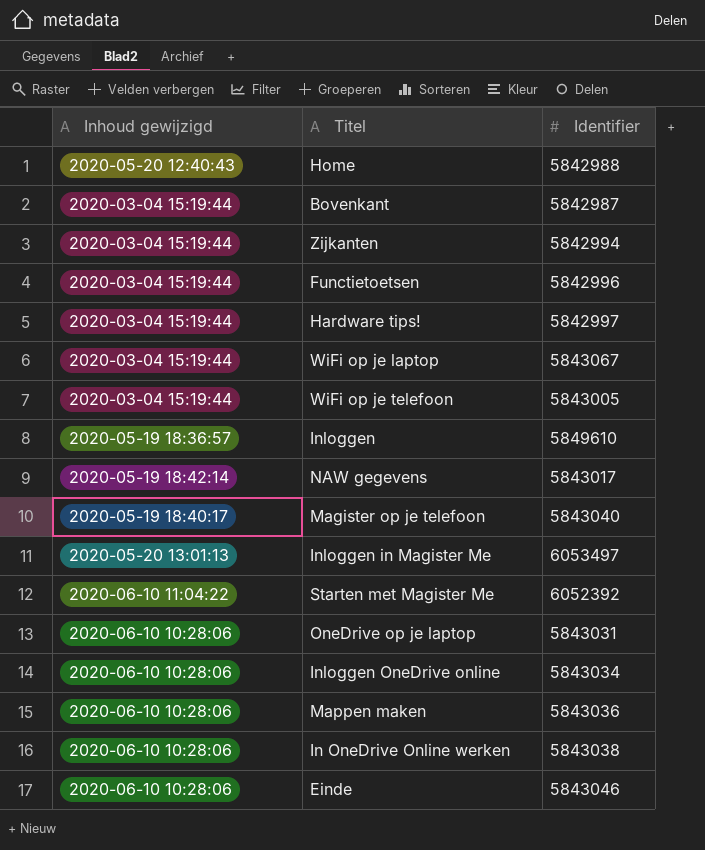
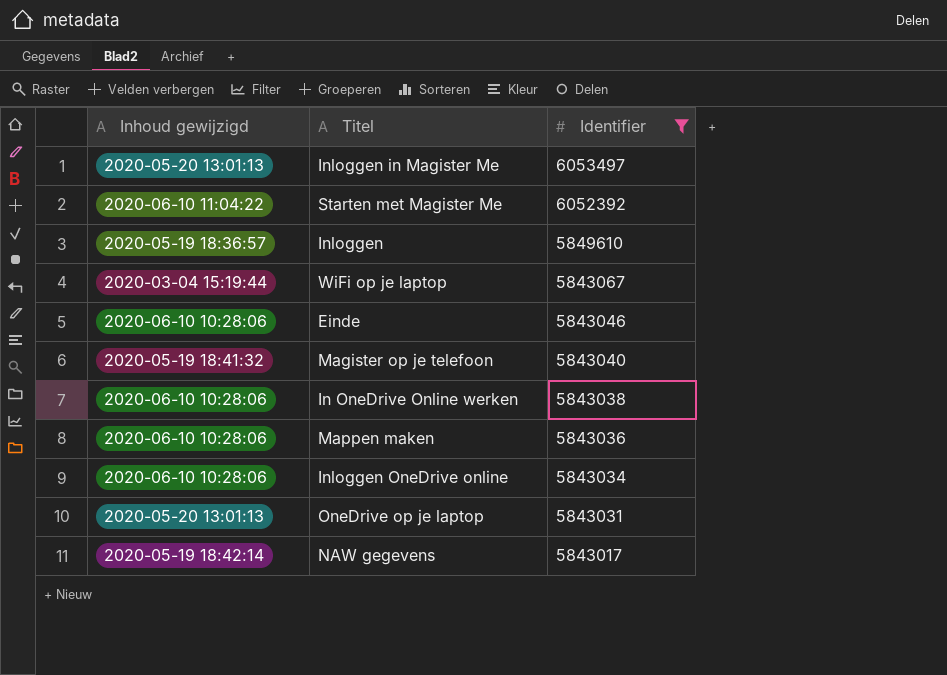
filter: none -> Identifier >= 5843017
row order: none -> Identifier descending
Magister op je telefoon | Inhoud gewijzigd: 2020-05-19 18:40:17 -> 2020-05-19 18:41:32
OneDrive op je laptop | Inhoud gewijzigd: 2020-06-10 10:28:06 -> 2020-05-20 13:01:13

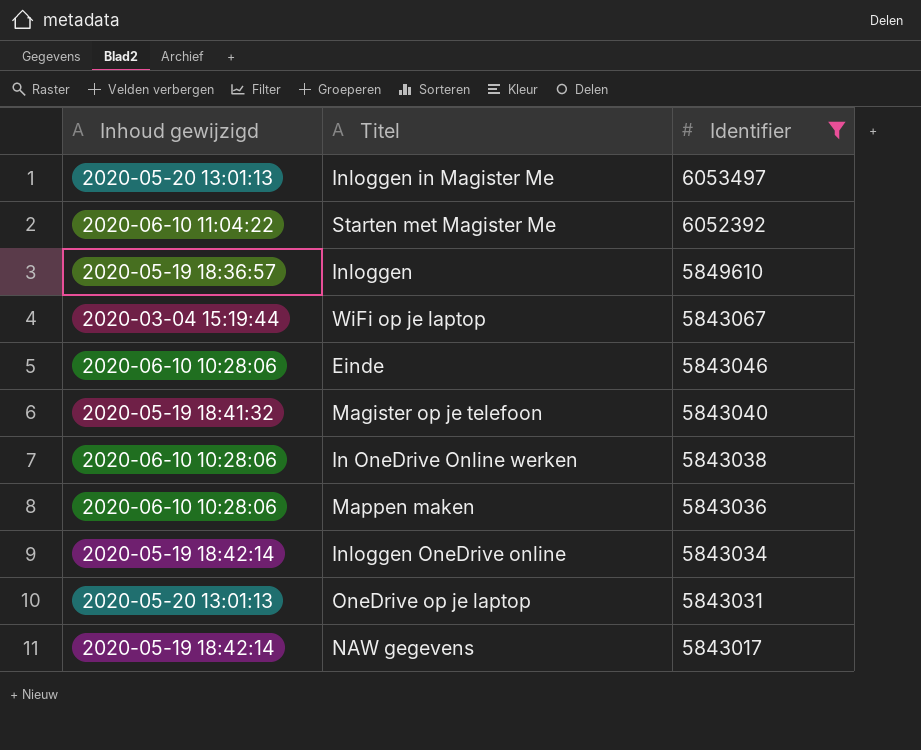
Inloggen OneDrive online | Inhoud gewijzigd: 2020-06-10 10:28:06 -> 2020-05-19 18:42:14

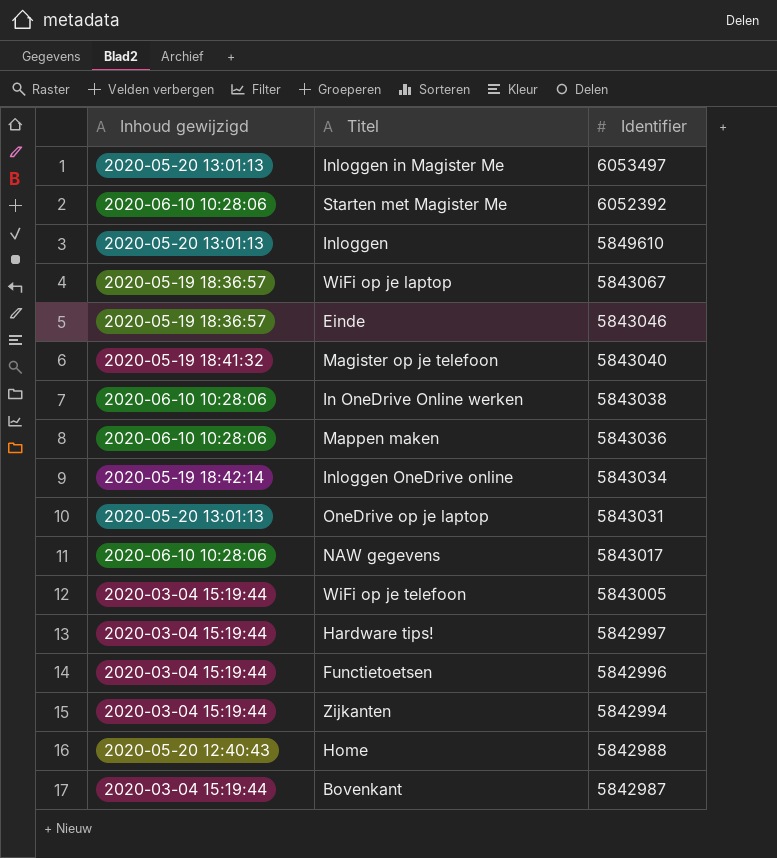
filter: Identifier >= 5843017 -> none
Starten met Magister Me | Inhoud gewijzigd: 2020-06-10 11:04:22 -> 2020-06-10 10:28:06
Inloggen | Inhoud gewijzigd: 2020-05-19 18:36:57 -> 2020-05-20 13:01:13
WiFi op je laptop | Inhoud gewijzigd: 2020-03-04 15:19:44 -> 2020-05-19 18:36:57
Einde | Inhoud gewijzigd: 2020-06-10 10:28:06 -> 2020-05-19 18:36:57
NAW gegevens | Inhoud gewijzigd: 2020-05-19 18:42:14 -> 2020-06-10 10:28:06

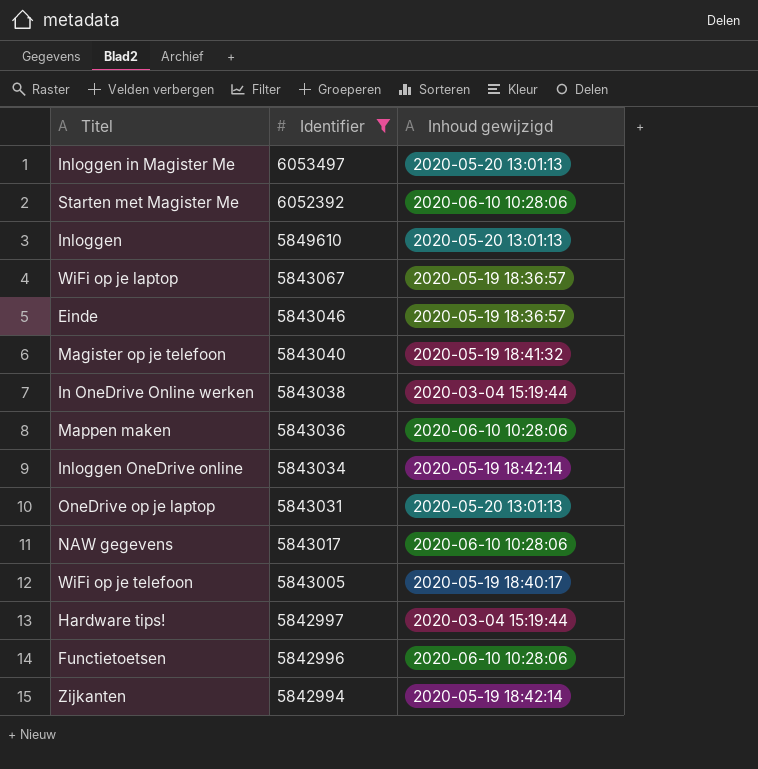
filter: none -> Identifier >= 5842994
column Inhoud gewijzigd | position: 1 -> 3
In OneDrive Online werken | Inhoud gewijzigd: 2020-06-10 10:28:06 -> 2020-03-04 15:19:44
WiFi op je telefoon | Inhoud gewijzigd: 2020-03-04 15:19:44 -> 2020-05-19 18:40:17
Functietoetsen | Inhoud gewijzigd: 2020-03-04 15:19:44 -> 2020-06-10 10:28:06
Zijkanten | Inhoud gewijzigd: 2020-03-04 15:19:44 -> 2020-05-19 18:42:14

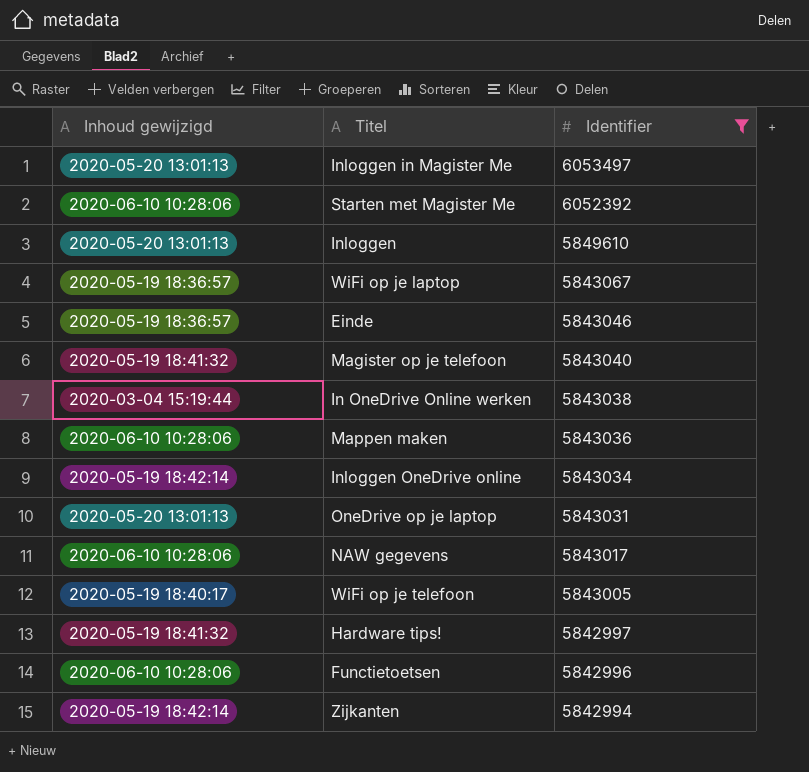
column Inhoud gewijzigd | position: 3 -> 1
Hardware tips! | Inhoud gewijzigd: 2020-03-04 15:19:44 -> 2020-05-19 18:41:32

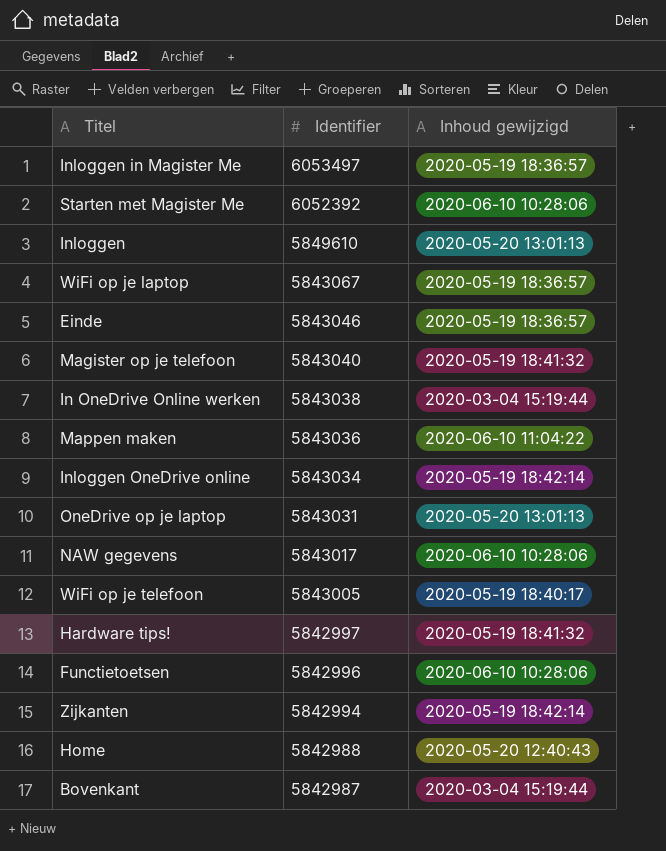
filter: Identifier >= 5842994 -> none
column Inhoud gewijzigd | position: 1 -> 3
Inloggen in Magister Me | Inhoud gewijzigd: 2020-05-20 13:01:13 -> 2020-05-19 18:36:57
Mappen maken | Inhoud gewijzigd: 2020-06-10 10:28:06 -> 2020-06-10 11:04:22

